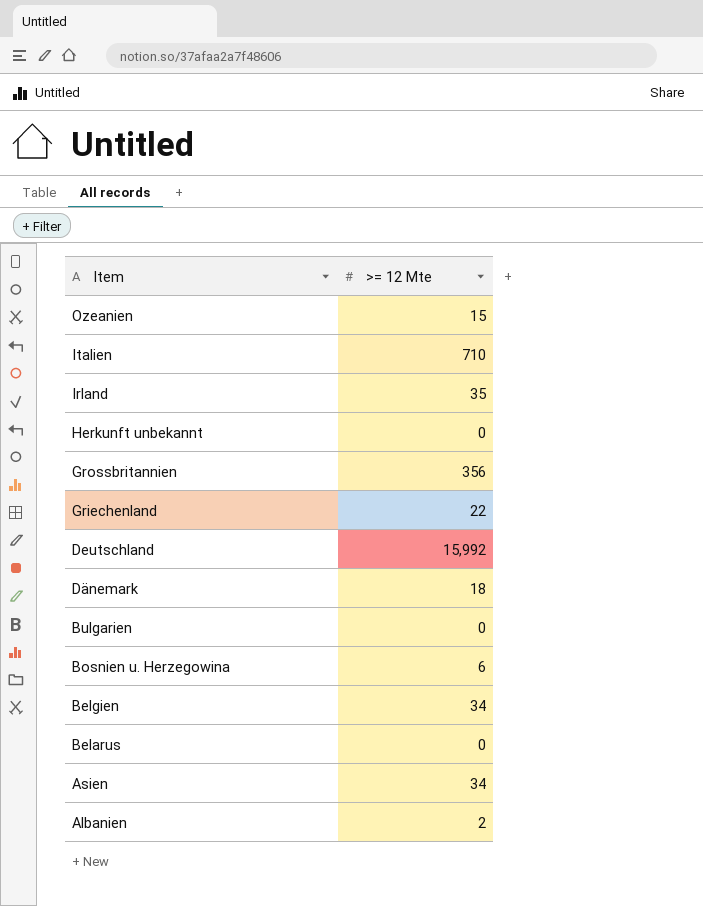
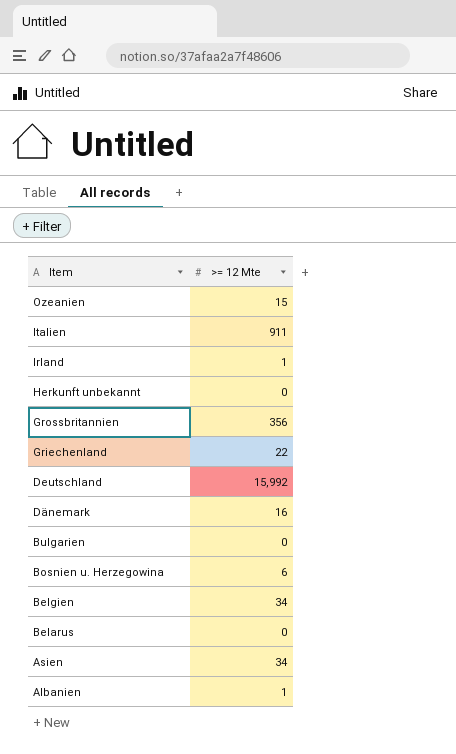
Italien | >= 12 Mte: 710 -> 911
Irland | >= 12 Mte: 35 -> 1
Dänemark | >= 12 Mte: 18 -> 16
Albanien | >= 12 Mte: 2 -> 1

